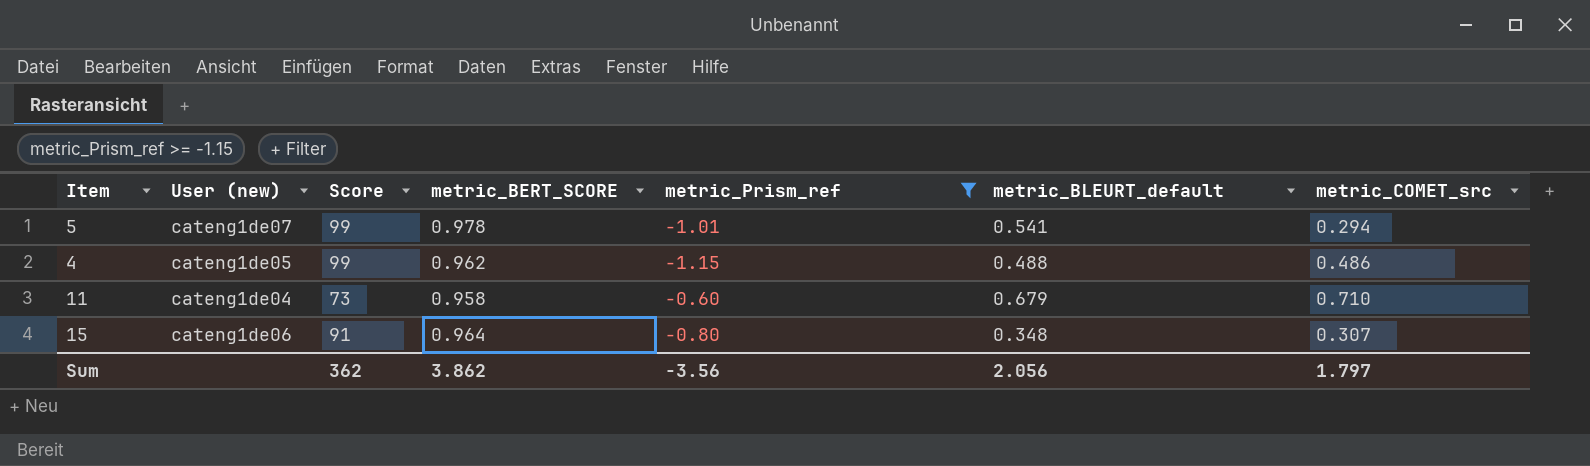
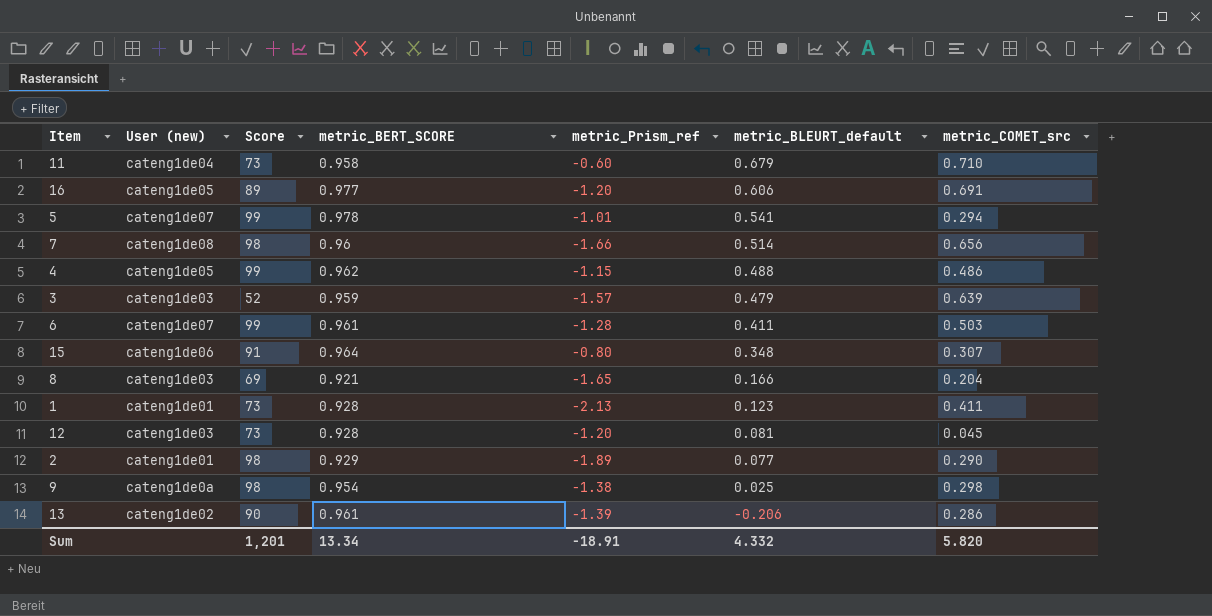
filter: metric_Prism_ref >= -1.15 -> none
row order: none -> metric_BLEURT_default descending
Sum | Score: 362 -> 1,201
Sum | metric_BERT_SCORE: 3.862 -> 13.34
Sum | metric_Prism_ref: -3.56 -> -18.91
Sum | metric_BLEURT_default: 2.056 -> 4.332
Sum | metric_COMET_src: 1.797 -> 5.820

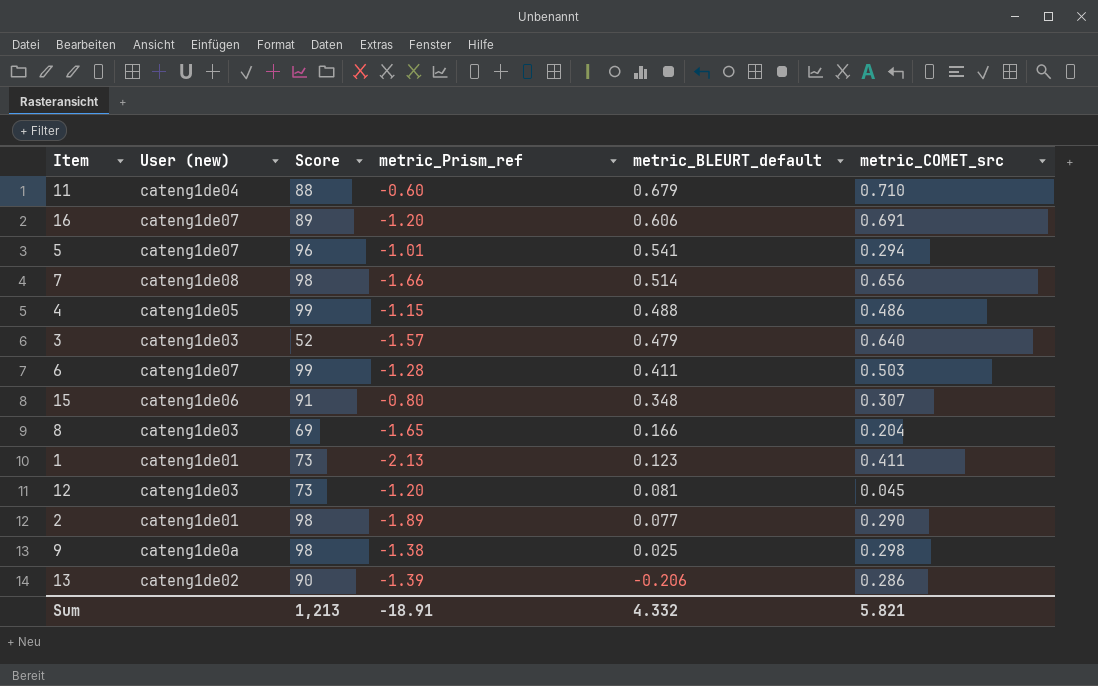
column metric_BERT_SCORE | position: 4 -> none
11 | Score: 73 -> 88
16 | User (new): cateng1de05 -> cateng1de07
5 | Score: 99 -> 96
3 | metric_COMET_src: 0.639 -> 0.640
Sum | Score: 1,201 -> 1,213
Sum | metric_COMET_src: 5.820 -> 5.821

